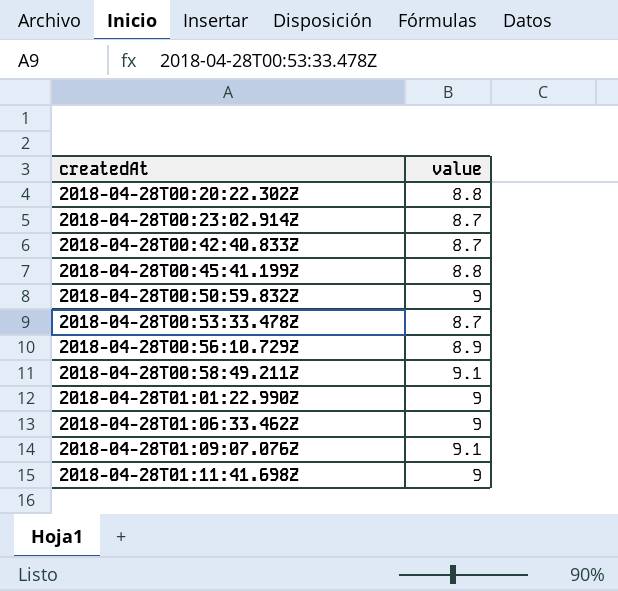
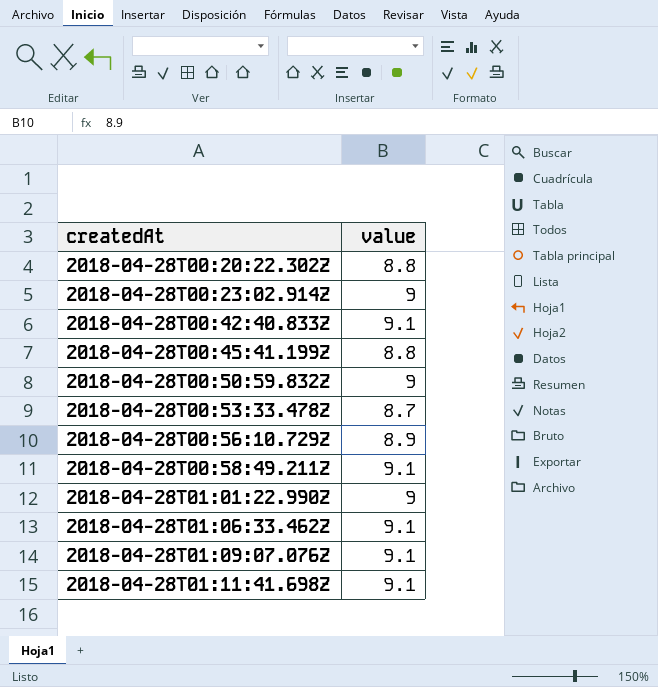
2018-04-28T00:23:02.914Z | value: 8.7 -> 9
2018-04-28T00:42:40.833Z | value: 8.7 -> 9.1
2018-04-28T01:06:33.462Z | value: 9 -> 9.1
2018-04-28T01:11:41.698Z | value: 9 -> 9.1

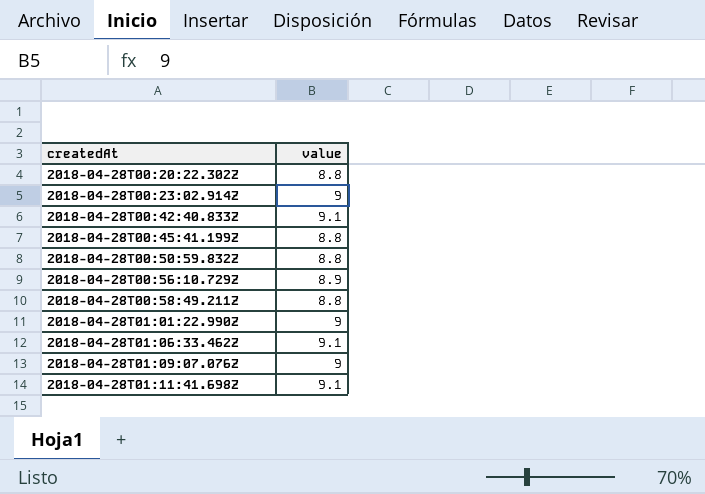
row 2018-04-28T00:53:33.478Z: 8.7 -> none
2018-04-28T00:50:59.832Z | value: 9 -> 8.8
2018-04-28T00:58:49.211Z | value: 9.1 -> 8.8
2018-04-28T01:09:07.076Z | value: 9.1 -> 9

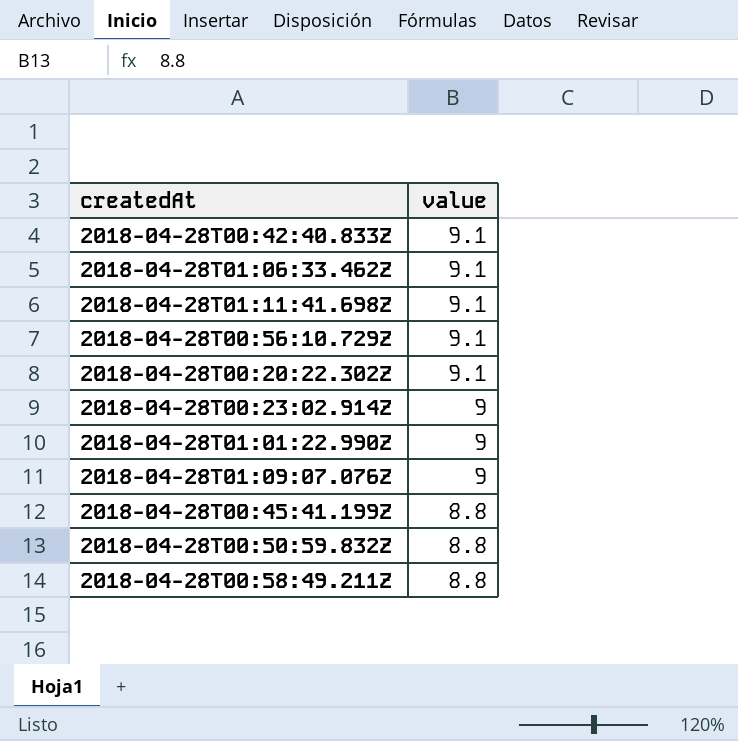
row order: createdAt ascending -> value descending
2018-04-28T00:56:10.729Z | value: 8.9 -> 9.1
2018-04-28T00:20:22.302Z | value: 8.8 -> 9.1

